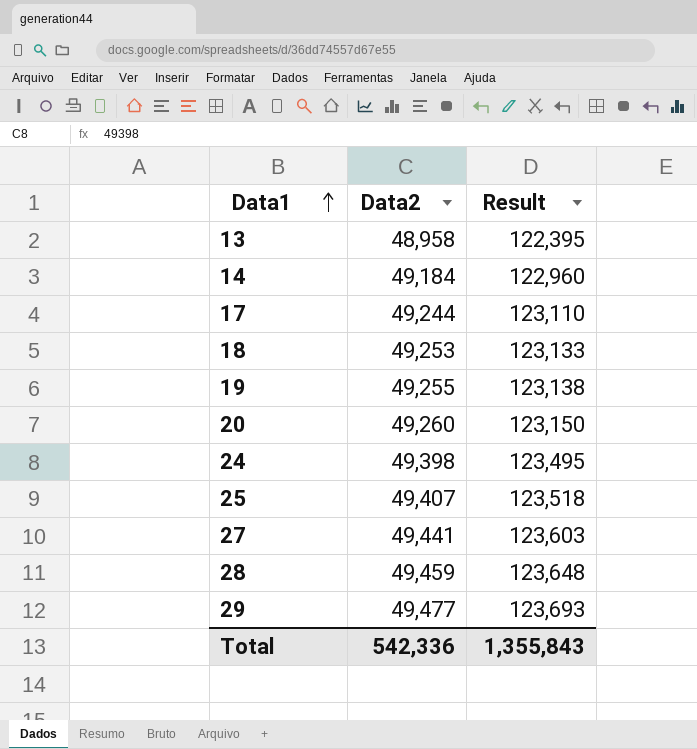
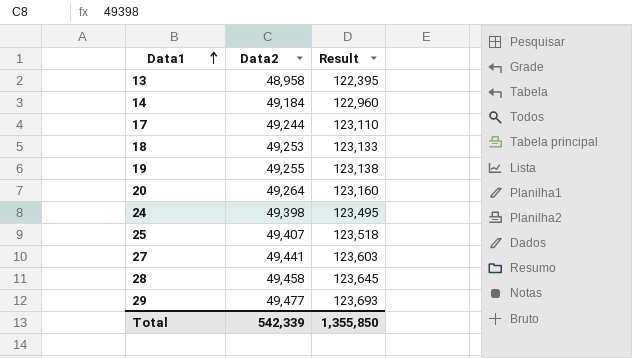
20 | Data2: 49,260 -> 49,264
20 | Result: 123,150 -> 123,160
28 | Data2: 49,459 -> 49,458
28 | Result: 123,648 -> 123,645
Total | Data2: 542,336 -> 542,339
Total | Result: 1,355,843 -> 1,355,850

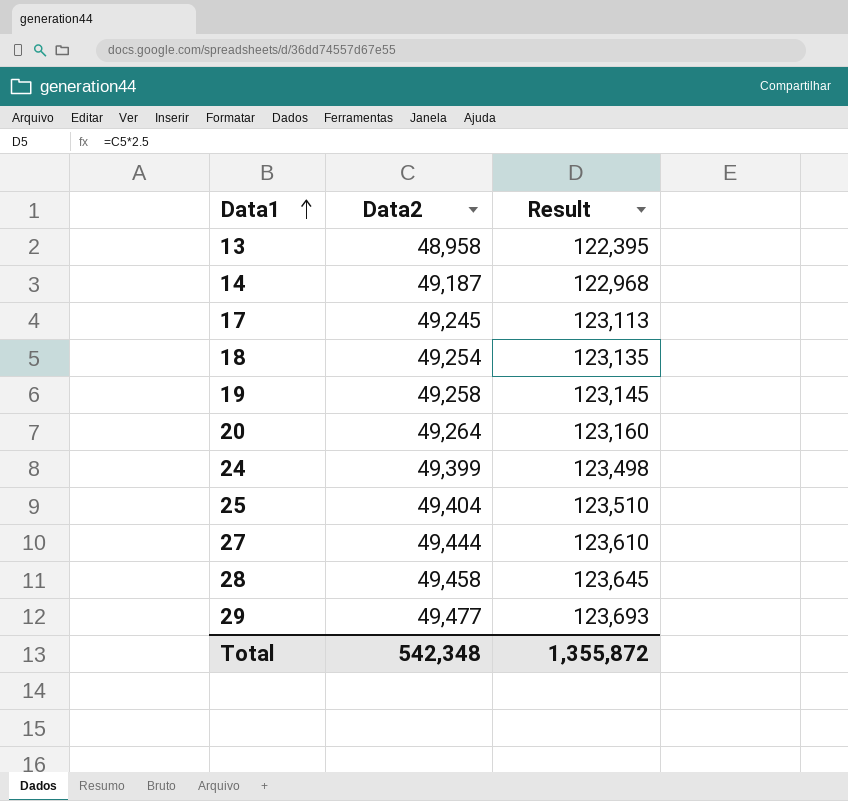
14 | Data2: 49,184 -> 49,187
14 | Result: 122,960 -> 122,968
17 | Data2: 49,244 -> 49,245
17 | Result: 123,110 -> 123,113
18 | Data2: 49,253 -> 49,254
18 | Result: 123,133 -> 123,135
19 | Data2: 49,255 -> 49,258
19 | Result: 123,138 -> 123,145
24 | Data2: 49,398 -> 49,399
24 | Result: 123,495 -> 123,498
25 | Data2: 49,407 -> 49,404
25 | Result: 123,518 -> 123,510
27 | Data2: 49,441 -> 49,444
27 | Result: 123,603 -> 123,610
Total | Data2: 542,339 -> 542,348
Total | Result: 1,355,850 -> 1,355,872

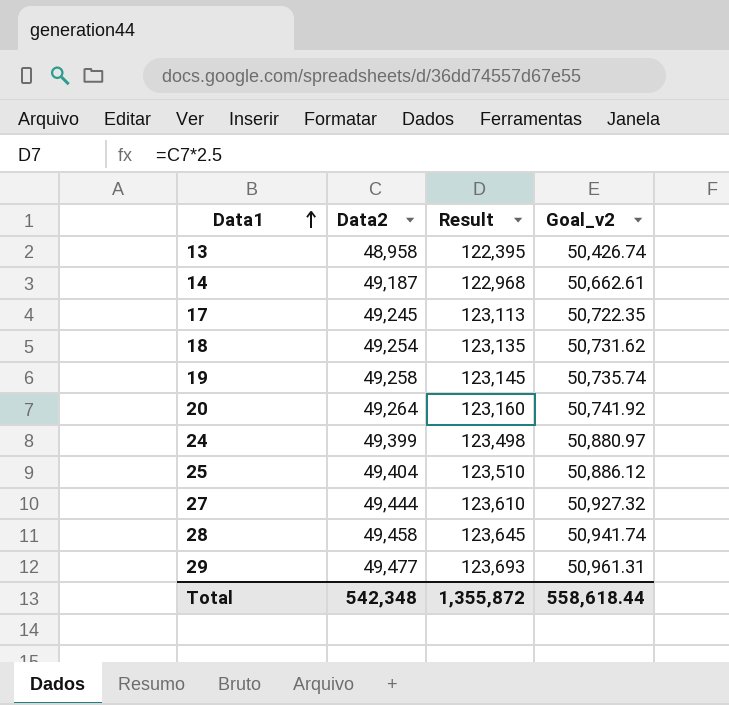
column Goal_v2 | formula: none -> [Data2] * 1.03

